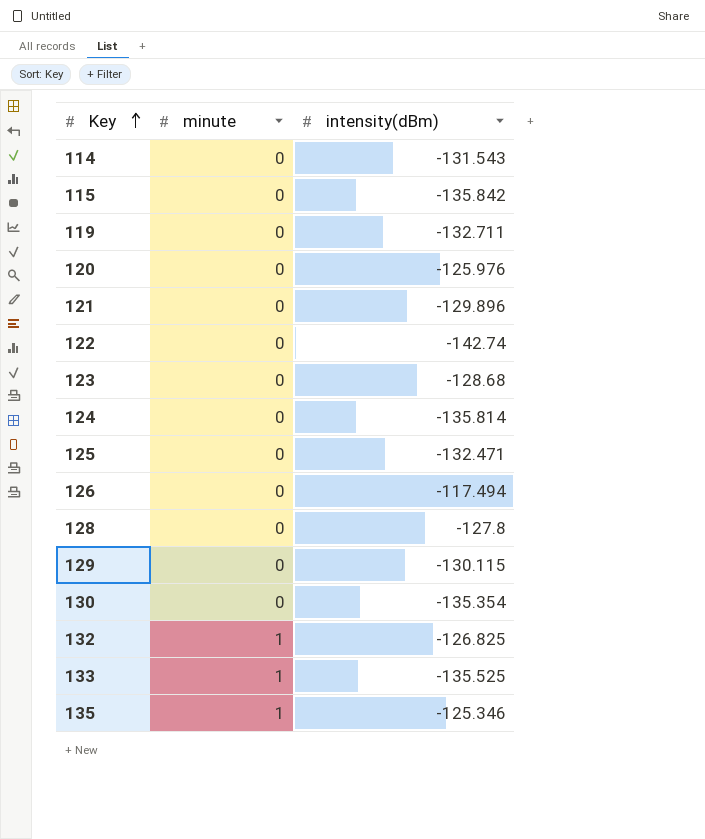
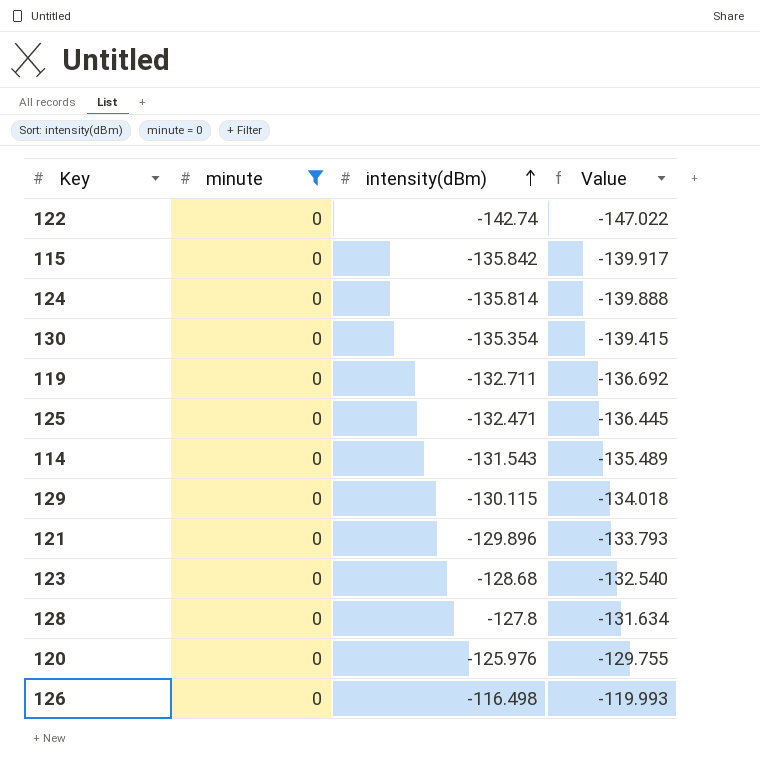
filter: none -> minute = 0
row order: Key ascending -> intensity(dBm) ascending
column Value | formula: none -> [intensity(dBm)] * 1.03
126 | intensity(dBm): -117.494 -> -116.498

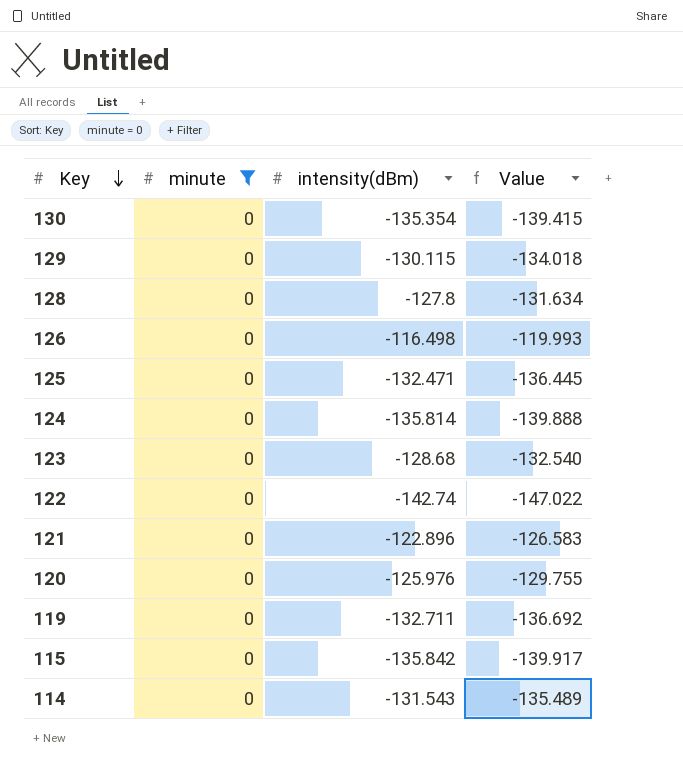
row order: intensity(dBm) ascending -> Key descending
121 | intensity(dBm): -129.896 -> -122.896
121 | Value: -133.793 -> -126.583

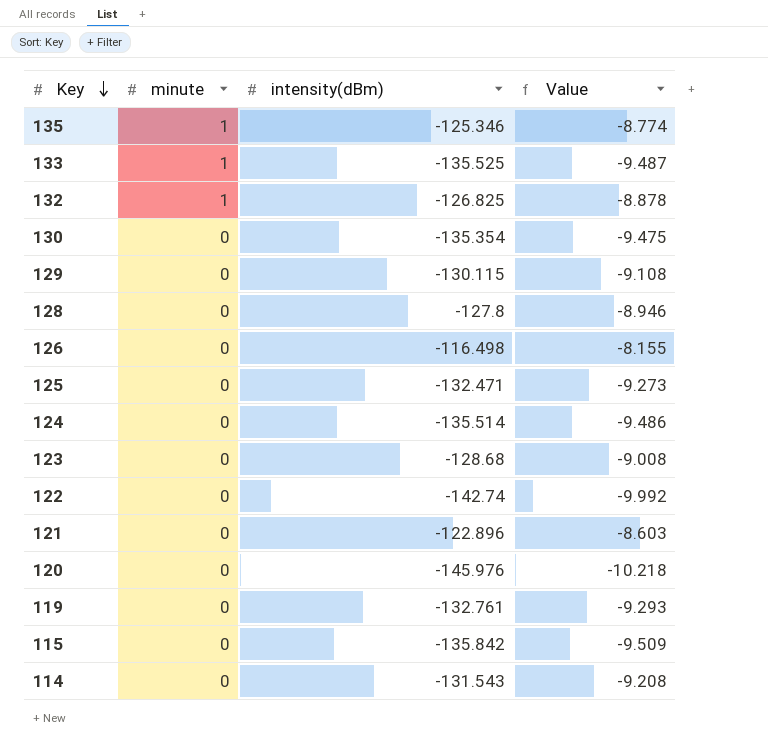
filter: minute = 0 -> none
column Value | formula: [intensity(dBm)] * 1.03 -> [intensity(dBm)] * 0.07
124 | intensity(dBm): -135.814 -> -135.514
120 | intensity(dBm): -125.976 -> -145.976
119 | intensity(dBm): -132.711 -> -132.761

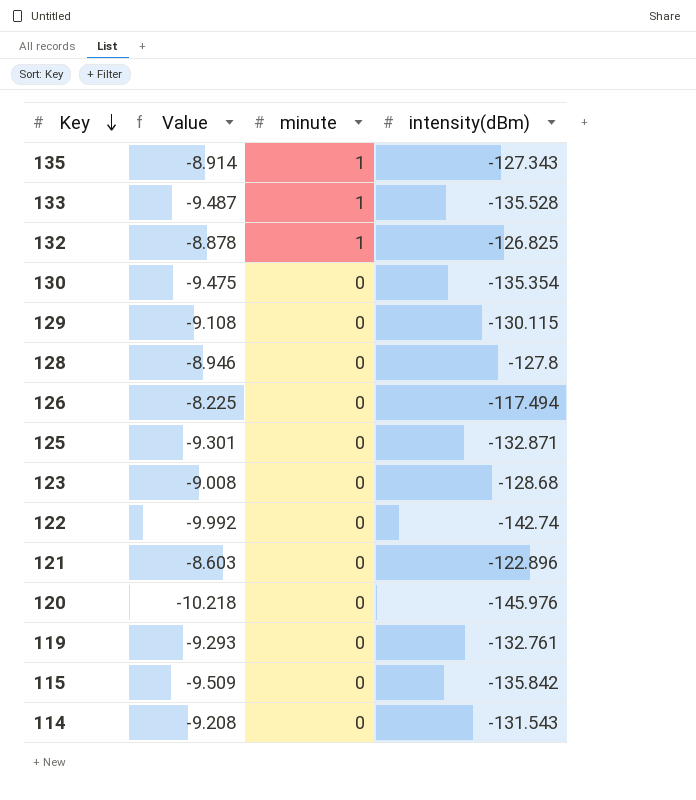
column Value | position: 4 -> 2
row 124: 0 | -135.514 | -9.486 -> none
135 | Value: -8.774 -> -8.914
135 | intensity(dBm): -125.346 -> -127.343
133 | intensity(dBm): -135.525 -> -135.528
126 | Value: -8.155 -> -8.225
126 | intensity(dBm): -116.498 -> -117.494
125 | Value: -9.273 -> -9.301
125 | intensity(dBm): -132.471 -> -132.871

